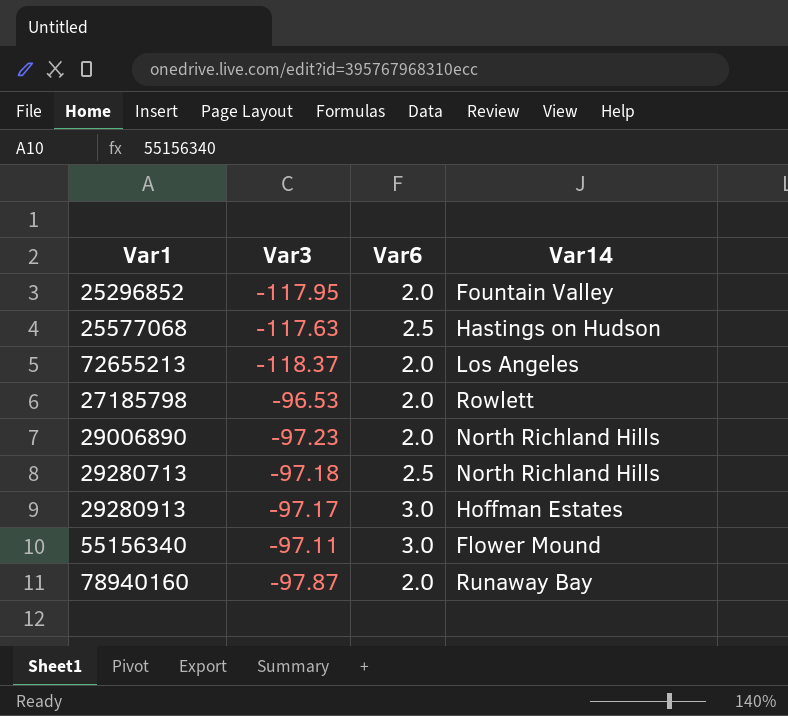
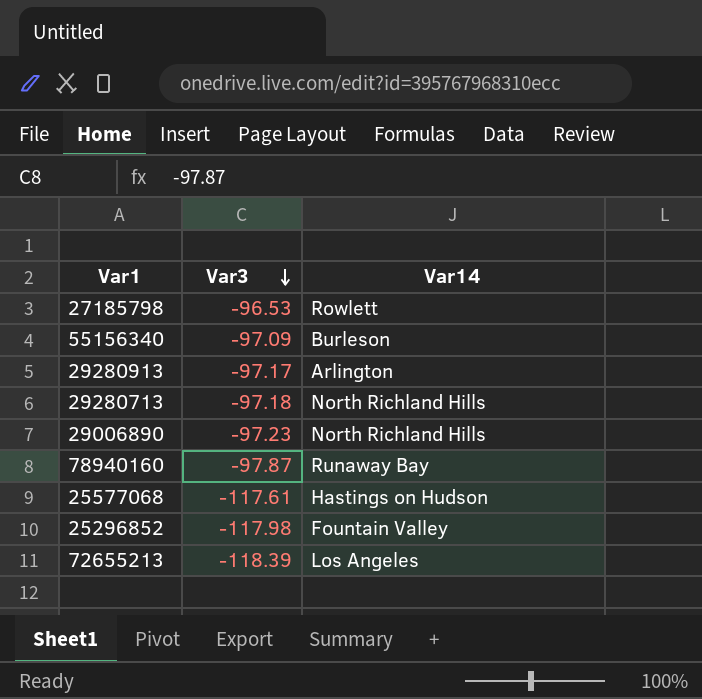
row order: none -> Var3 descending
column Var6 | position: 3 -> none
55156340 | Var3: -97.11 -> -97.09
55156340 | Var14: Flower Mound -> Burleson
29280913 | Var14: Hoffman Estates -> Arlington
25577068 | Var3: -117.63 -> -117.61
25296852 | Var3: -117.95 -> -117.98
72655213 | Var3: -118.37 -> -118.39

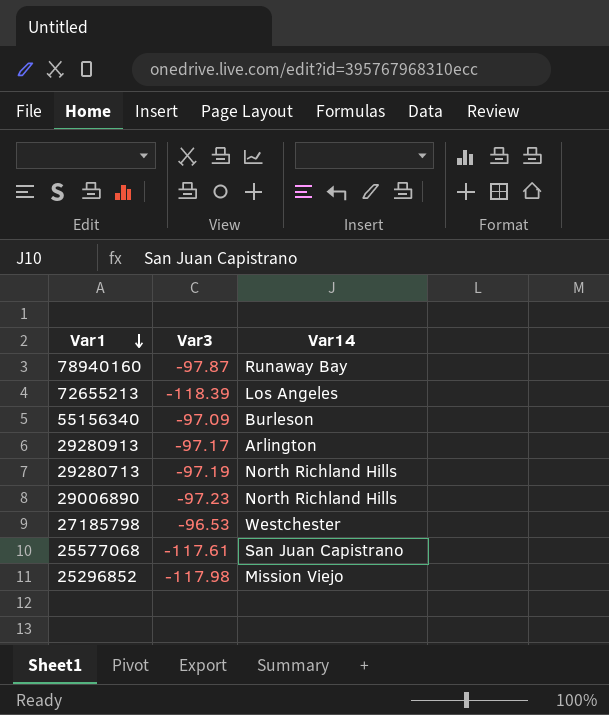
row order: Var3 descending -> Var1 descending
29280713 | Var3: -97.18 -> -97.19
27185798 | Var14: Rowlett -> Westchester
25577068 | Var14: Hastings on Hudson -> San Juan Capistrano
25296852 | Var14: Fountain Valley -> Mission Viejo

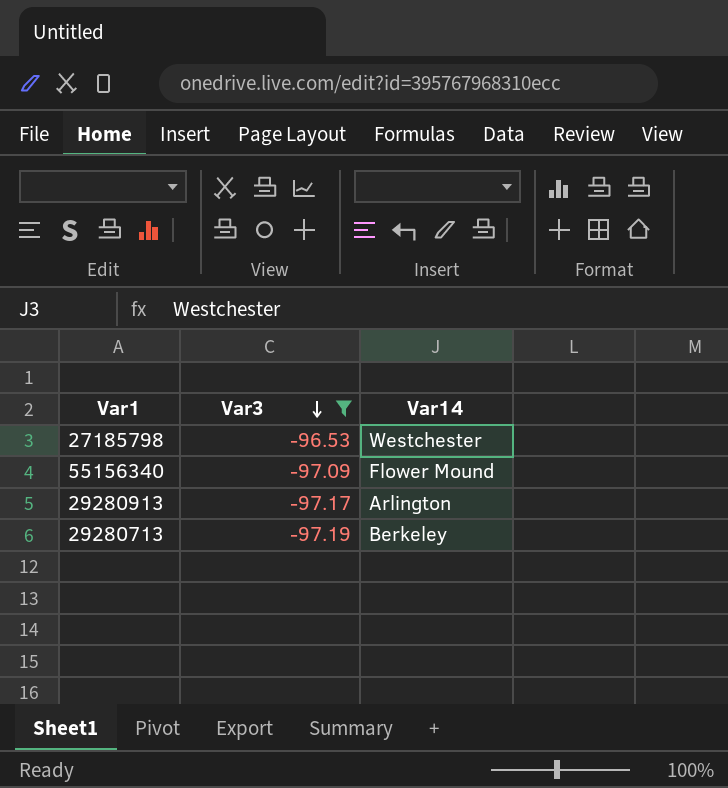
filter: none -> Var3 >= -97.19
row order: Var1 descending -> Var3 descending
55156340 | Var14: Burleson -> Flower Mound
29280713 | Var14: North Richland Hills -> Berkeley

